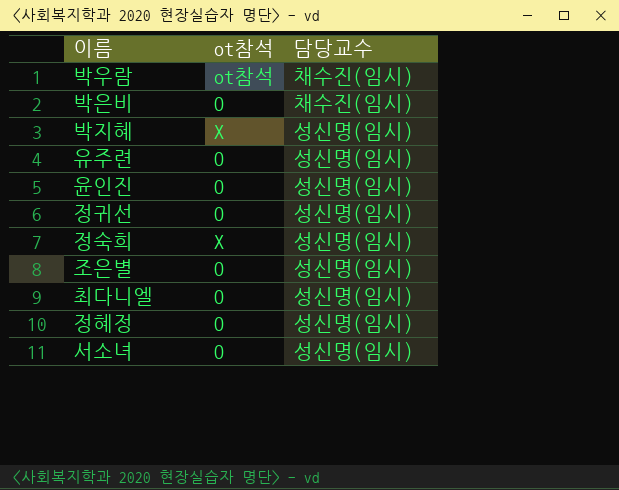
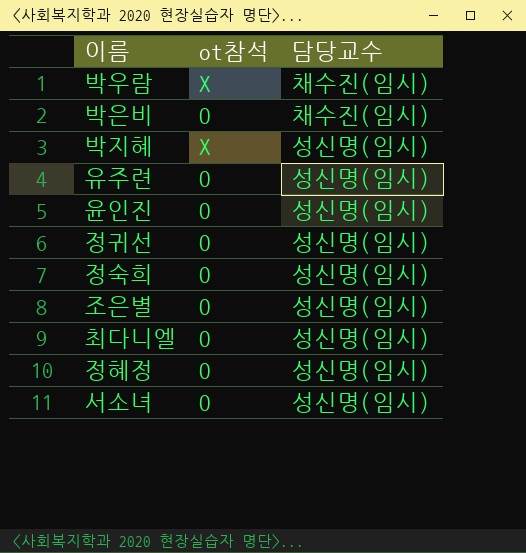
박우람 | ot참석: ot참석 -> X
정숙희 | ot참석: X -> O

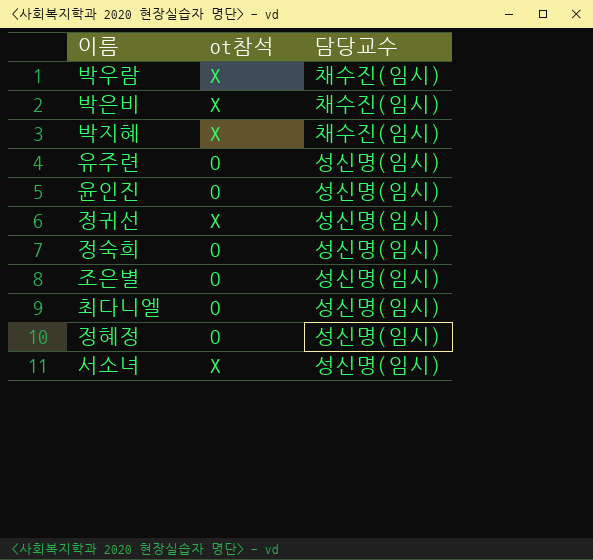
박은비 | ot참석: O -> X
박지혜 | 담당교수: 성신명(임시) -> 채수진(임시)
정귀선 | ot참석: O -> X
서소녀 | ot참석: O -> X

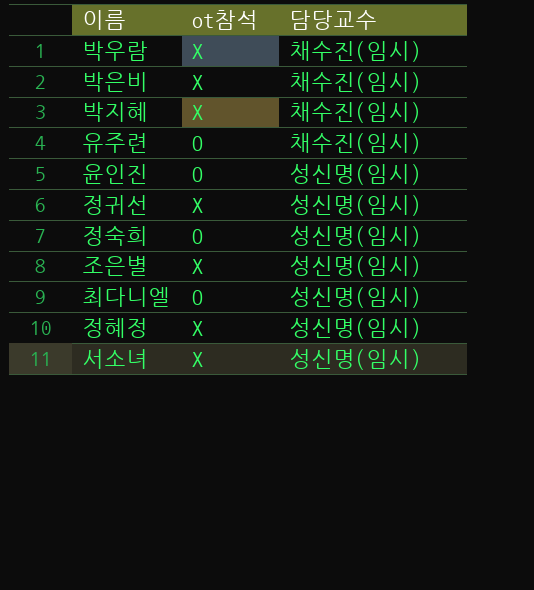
유주련 | 담당교수: 성신명(임시) -> 채수진(임시)
조은별 | ot참석: O -> X
정혜정 | ot참석: O -> X

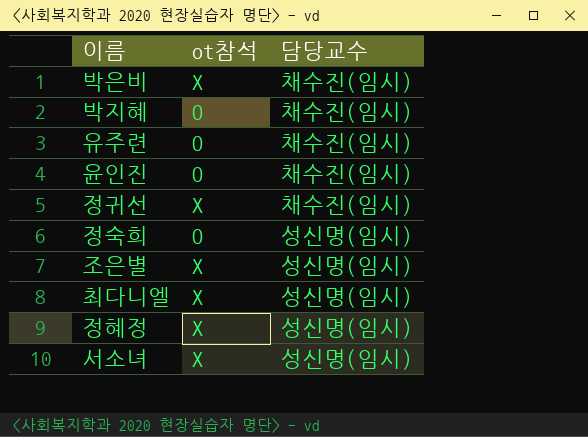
row 박우람: X | 채수진(임시) -> none
박지혜 | ot참석: X -> O
윤인진 | 담당교수: 성신명(임시) -> 채수진(임시)
정귀선 | 담당교수: 성신명(임시) -> 채수진(임시)
최다니엘 | ot참석: O -> X

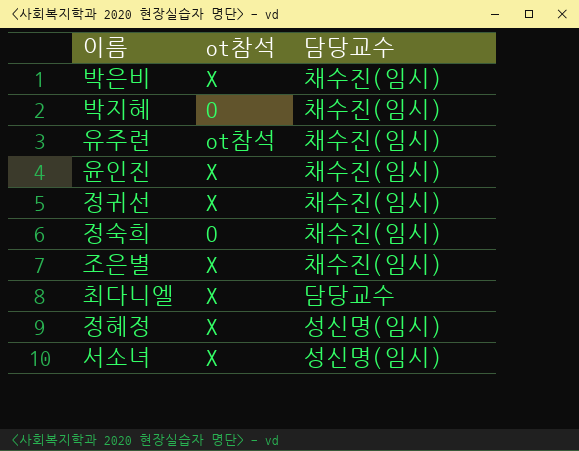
유주련 | ot참석: O -> ot참석
윤인진 | ot참석: O -> X
정숙희 | 담당교수: 성신명(임시) -> 채수진(임시)
조은별 | 담당교수: 성신명(임시) -> 채수진(임시)
최다니엘 | 담당교수: 성신명(임시) -> 담당교수

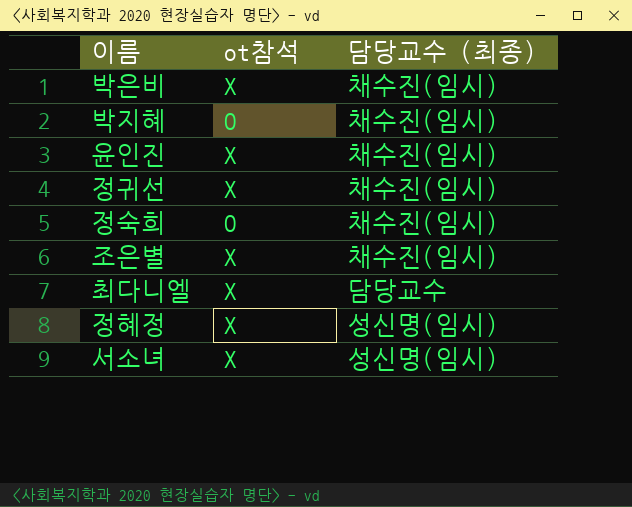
column name: 담당교수 -> 담당교수 (최종)
row 유주련: ot참석 | 채수진(임시) -> none

